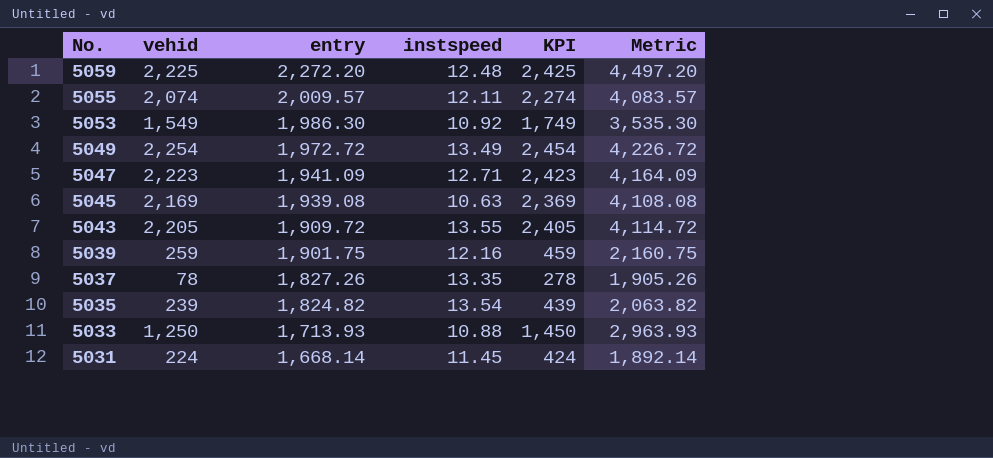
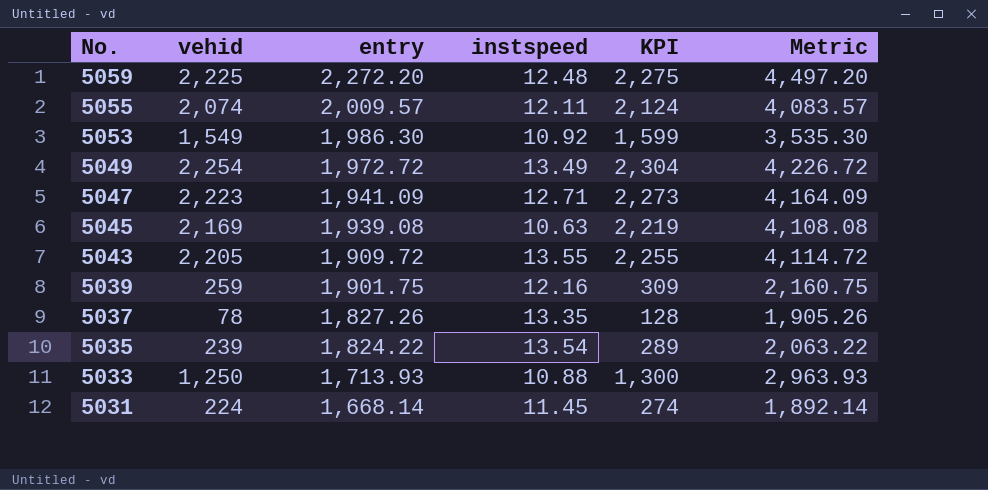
column KPI | formula: [vehid] + 200 -> [vehid] + 50
5035 | entry: 1,824.82 -> 1,824.22
5035 | Metric: 2,063.82 -> 2,063.22

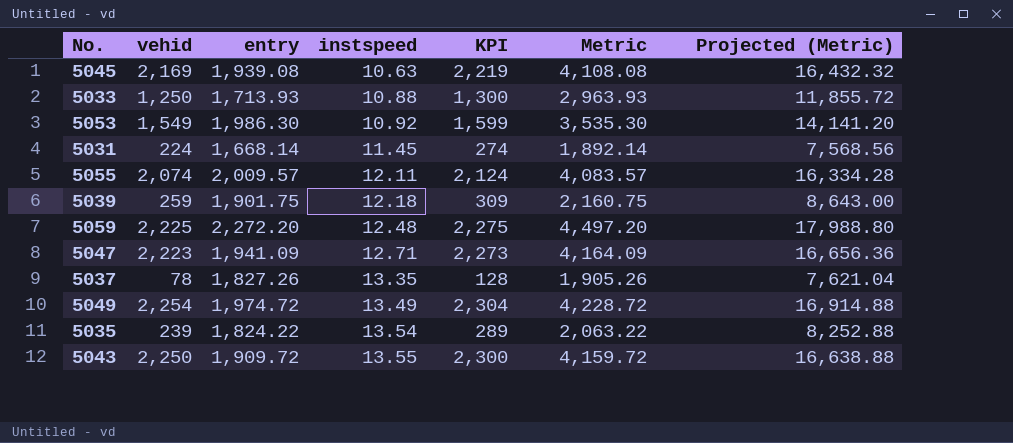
row order: No. descending -> instspeed ascending
column Projected (Metric) | formula: none -> [Metric] * 4
5039 | instspeed: 12.16 -> 12.18
5049 | entry: 1,972.72 -> 1,974.72
5049 | Metric: 4,226.72 -> 4,228.72
5043 | vehid: 2,205 -> 2,250
5043 | KPI: 2,255 -> 2,300
5043 | Metric: 4,114.72 -> 4,159.72

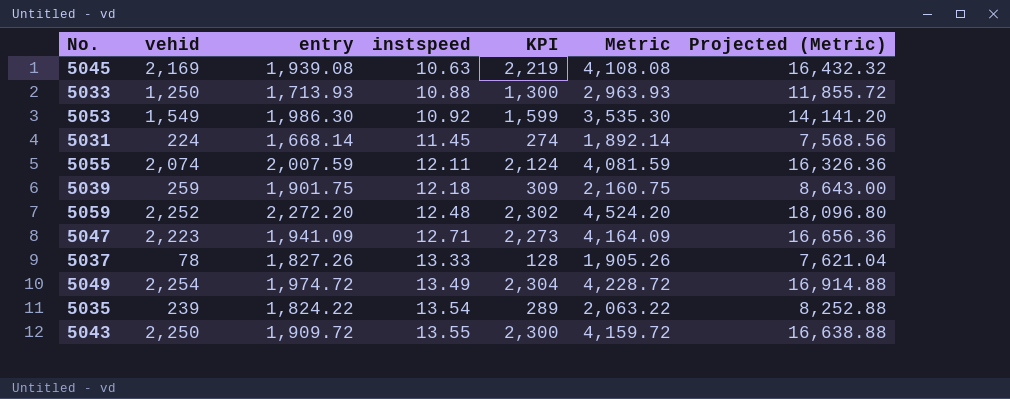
5055 | entry: 2,009.57 -> 2,007.59
5055 | Metric: 4,083.57 -> 4,081.59
5055 | Projected (Metric): 16,334.28 -> 16,326.36
5059 | vehid: 2,225 -> 2,252
5059 | KPI: 2,275 -> 2,302
5059 | Metric: 4,497.20 -> 4,524.20
5059 | Projected (Metric): 17,988.80 -> 18,096.80
5037 | instspeed: 13.35 -> 13.33

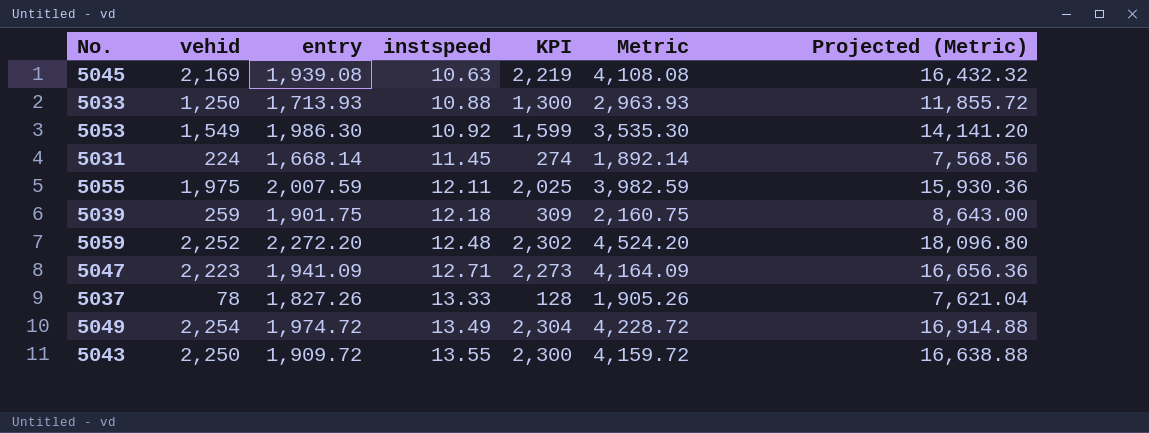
row 5035: 239 | 1,824.22 | 13.54 | 289 | 2,063.22 | 8,252.88 -> none
5055 | vehid: 2,074 -> 1,975
5055 | KPI: 2,124 -> 2,025
5055 | Metric: 4,081.59 -> 3,982.59
5055 | Projected (Metric): 16,326.36 -> 15,930.36

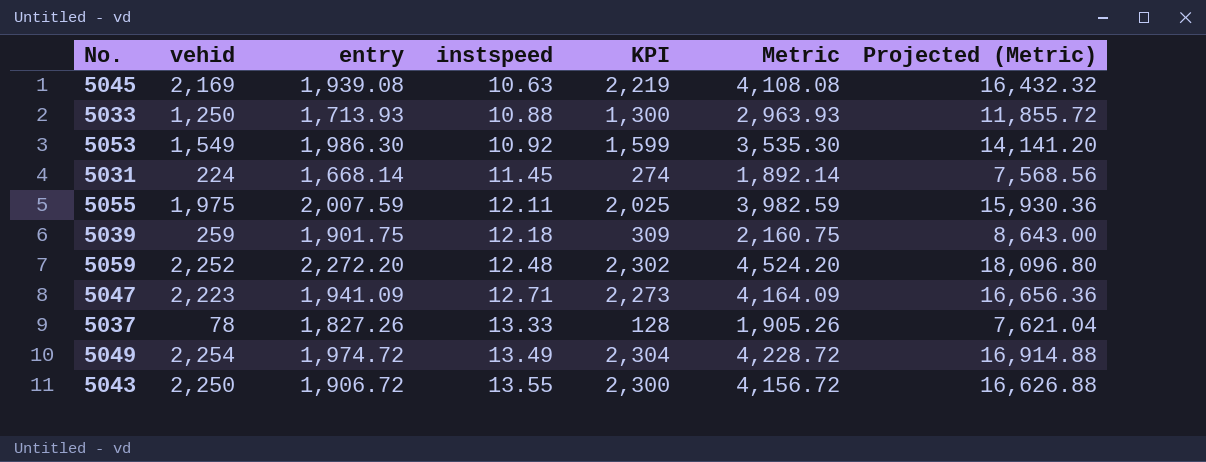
5043 | entry: 1,909.72 -> 1,906.72
5043 | Metric: 4,159.72 -> 4,156.72
5043 | Projected (Metric): 16,638.88 -> 16,626.88

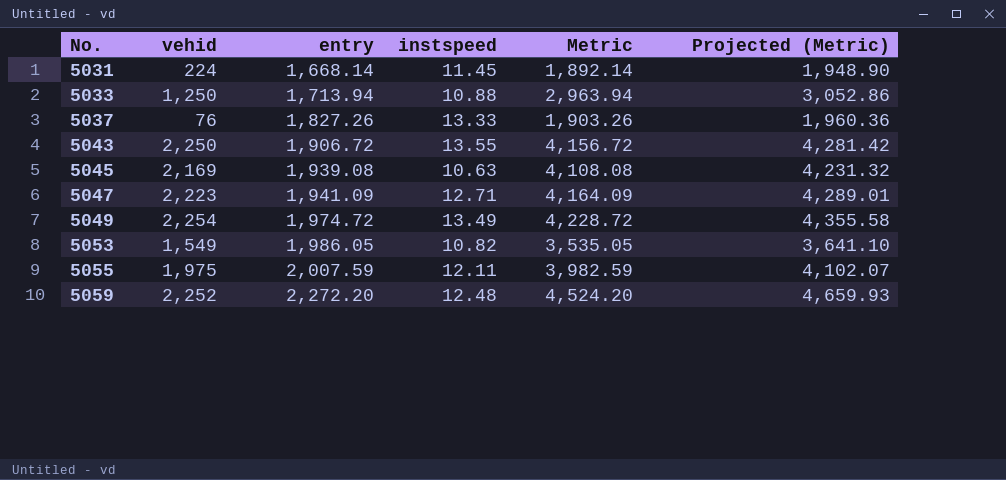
row order: instspeed ascending -> No. ascending
column KPI | formula: [vehid] + 50 -> none
column Projected (Metric) | formula: [Metric] * 4 -> [Metric] * 1.03
row 5039: 259 | 1,901.75 | 12.18 | 309 | 2,160.75 | 8,643.00 -> none
5033 | entry: 1,713.93 -> 1,713.94
5033 | Metric: 2,963.93 -> 2,963.94
5037 | vehid: 78 -> 76
5037 | Metric: 1,905.26 -> 1,903.26
5053 | entry: 1,986.30 -> 1,986.05
5053 | instspeed: 10.92 -> 10.82
5053 | Metric: 3,535.30 -> 3,535.05

